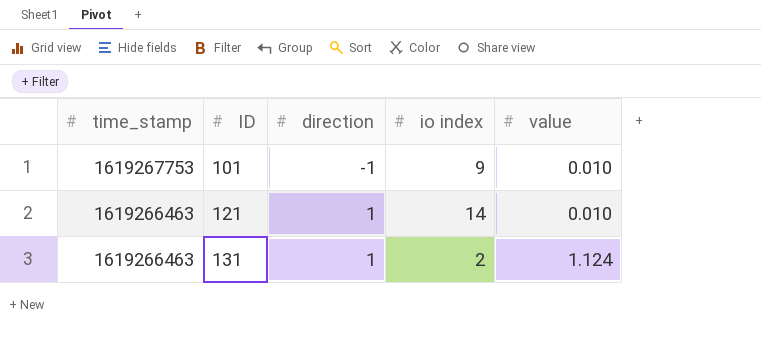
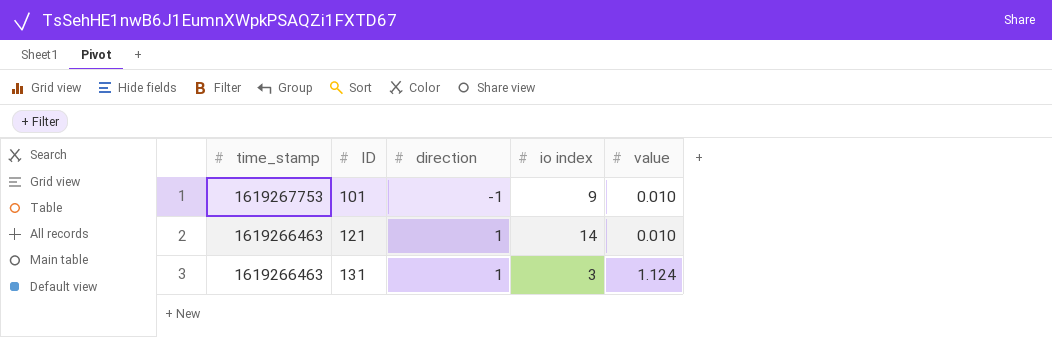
131 | io index: 2 -> 3

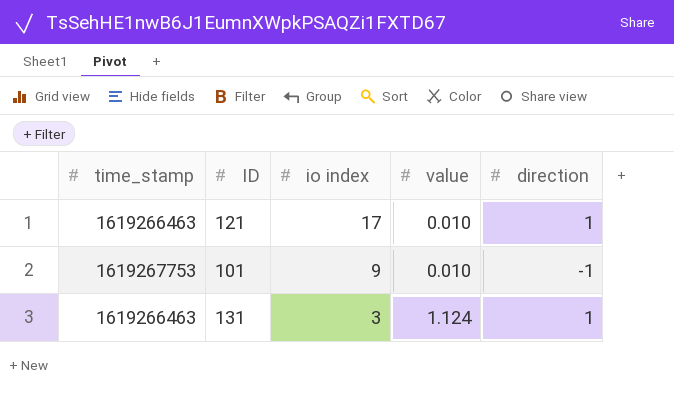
row order: time_stamp descending -> io index descending
column direction | position: 3 -> 5
121 | io index: 14 -> 17

